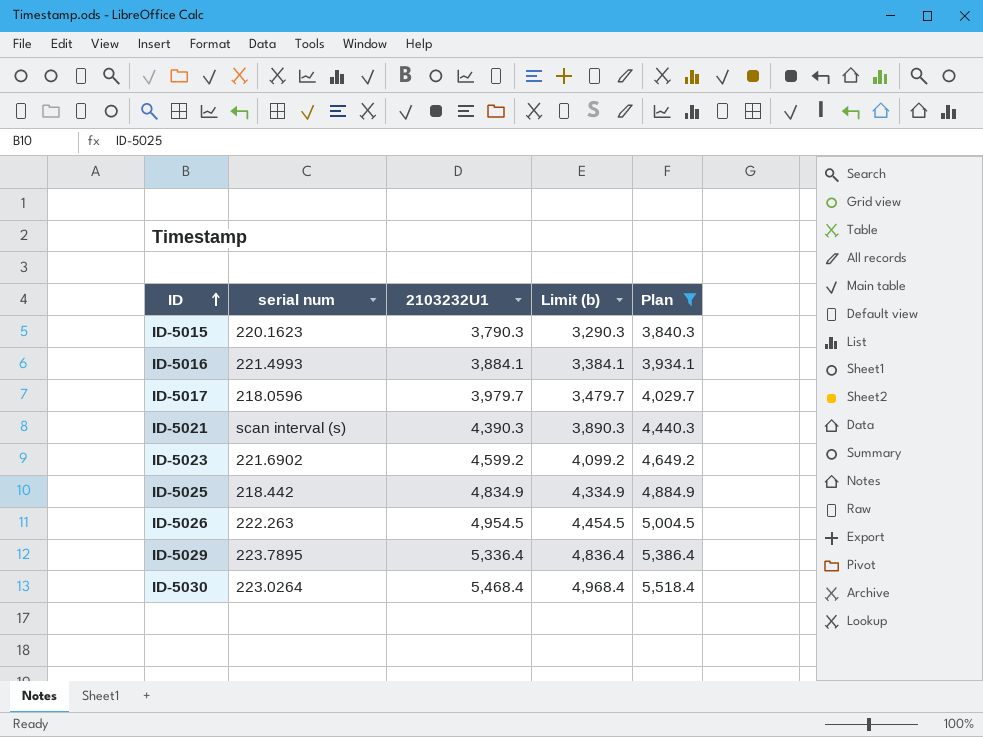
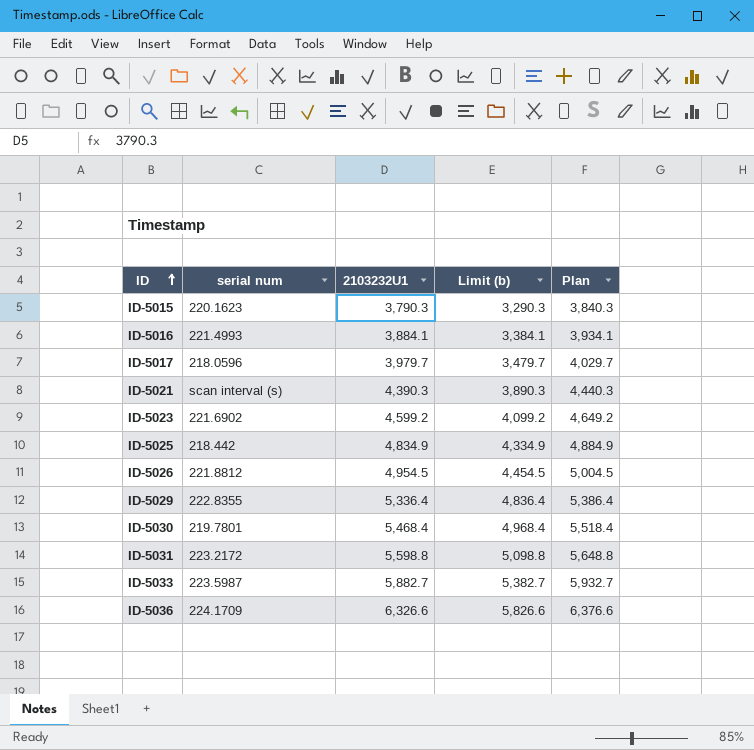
filter: Plan <= 5,518.4 -> none
ID-5026 | serial num: 222.263 -> 221.8812
ID-5029 | serial num: 223.7895 -> 222.8355
ID-5030 | serial num: 223.0264 -> 219.7801

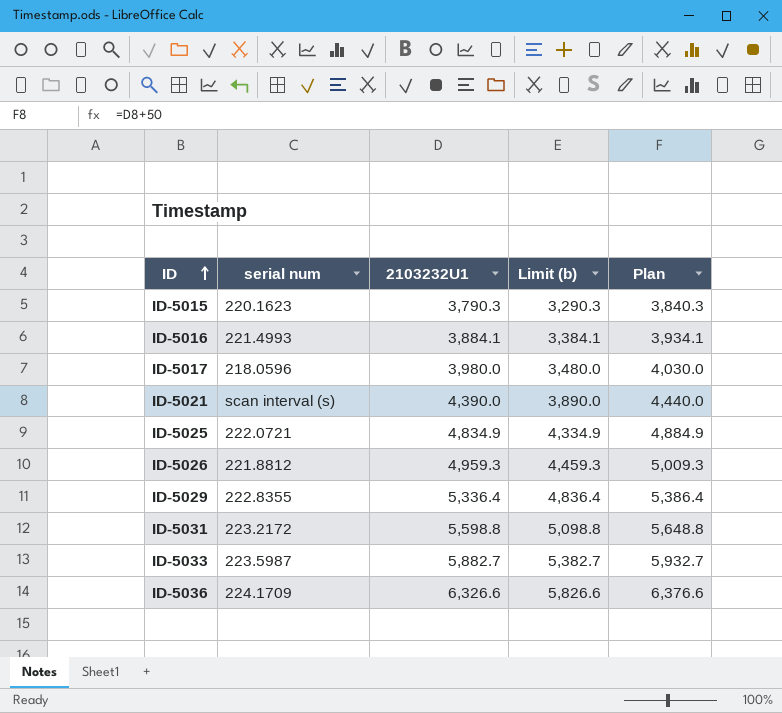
row ID-5023: 221.6902 | 4,599.2 | 4,099.2 | 4,649.2 -> none
row ID-5030: 219.7801 | 5,468.4 | 4,968.4 | 5,518.4 -> none
ID-5017 | 2103232U1: 3,979.7 -> 3,980.0
ID-5017 | Limit (b): 3,479.7 -> 3,480.0
ID-5017 | Plan: 4,029.7 -> 4,030.0
ID-5021 | 2103232U1: 4,390.3 -> 4,390.0
ID-5021 | Limit (b): 3,890.3 -> 3,890.0
ID-5021 | Plan: 4,440.3 -> 4,440.0
ID-5025 | serial num: 218.442 -> 222.0721
ID-5026 | 2103232U1: 4,954.5 -> 4,959.3
ID-5026 | Limit (b): 4,454.5 -> 4,459.3
ID-5026 | Plan: 5,004.5 -> 5,009.3

